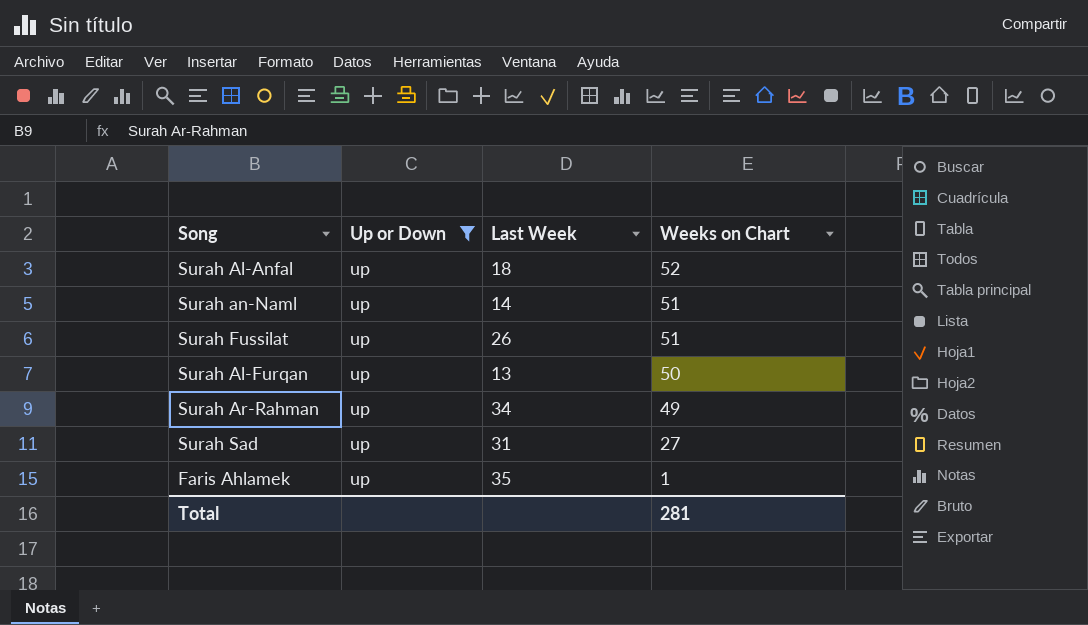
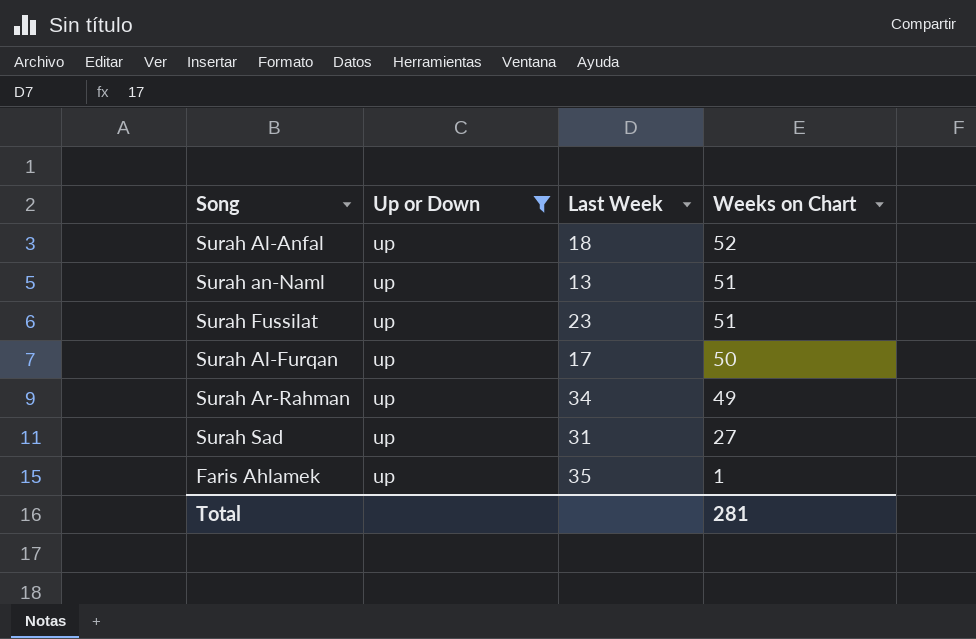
Surah an-Naml | Last Week: 14 -> 13
Surah Fussilat | Last Week: 26 -> 23
Surah Al-Furqan | Last Week: 13 -> 17

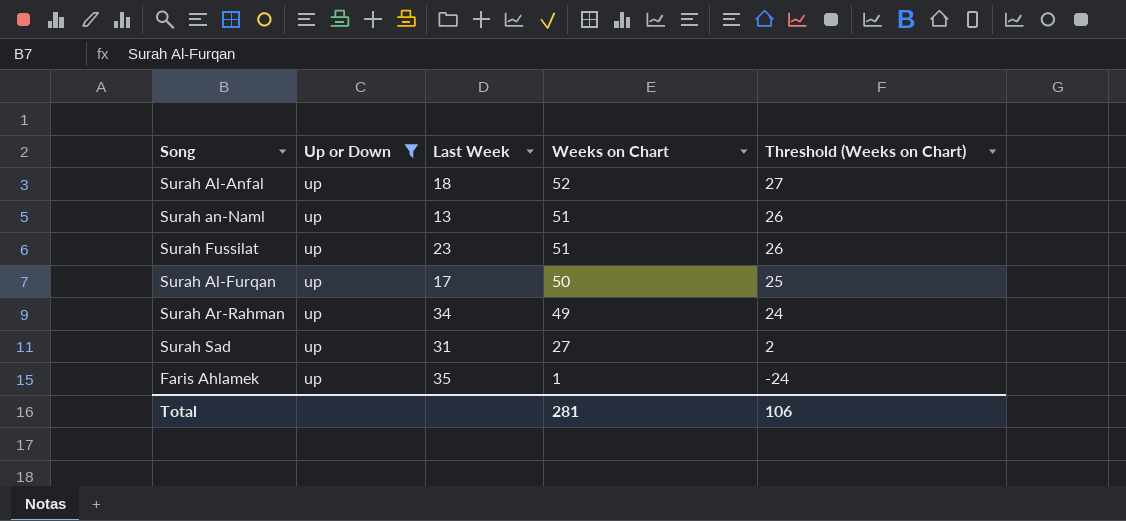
column Threshold (Weeks on Chart) | formula: none -> [Weeks on Chart] - 25

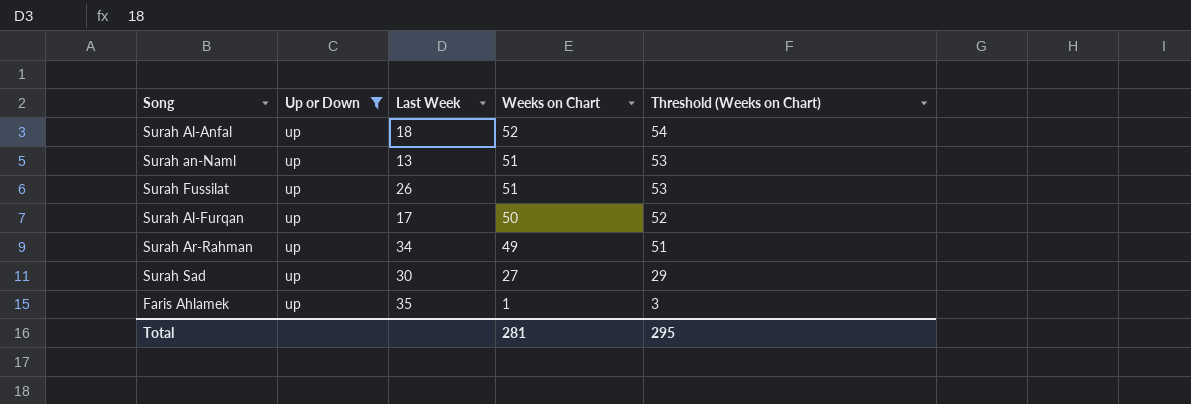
column Threshold (Weeks on Chart) | formula: [Weeks on Chart] - 25 -> [Weeks on Chart] + 2
Surah Fussilat | Last Week: 23 -> 26
Surah Sad | Last Week: 31 -> 30
Total | Threshold (Weeks on Chart): 106 -> 295

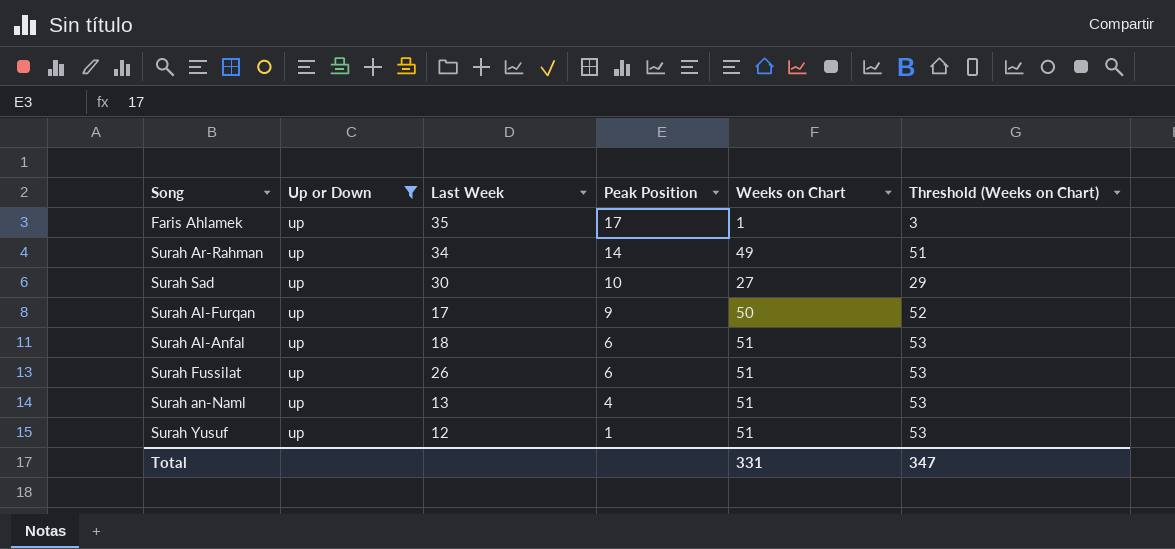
row order: Weeks on Chart descending -> Peak Position descending
column Peak Position | position: none -> 4
Surah Al-Anfal | Weeks on Chart: 52 -> 51
Surah Al-Anfal | Threshold (Weeks on Chart): 54 -> 53
row Surah Yusuf: none -> up | 12 | 1 | 51 | 53
Total | Weeks on Chart: 281 -> 331
Total | Threshold (Weeks on Chart): 295 -> 347

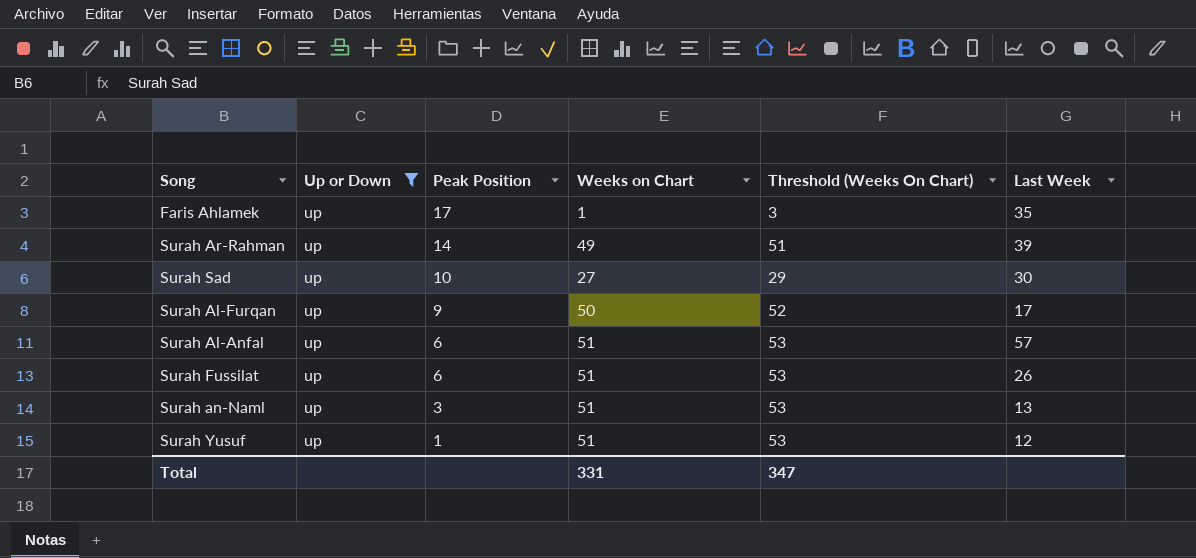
column name: Threshold (Weeks on Chart) -> Threshold (Weeks On Chart)
column Last Week | position: 3 -> 6
Surah Ar-Rahman | Last Week: 34 -> 39
Surah Al-Anfal | Last Week: 18 -> 57
Surah an-Naml | Peak Position: 4 -> 3

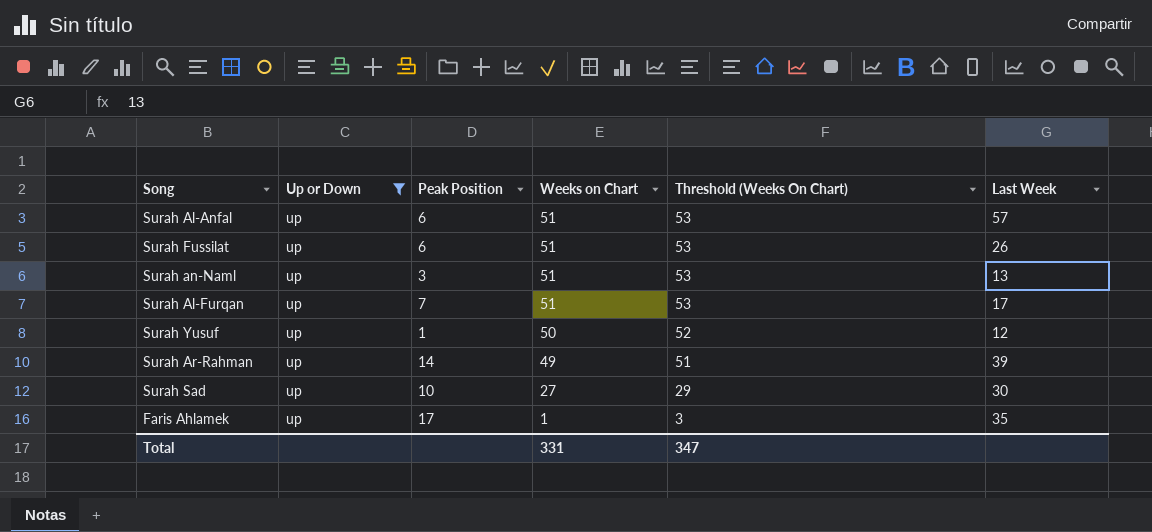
row order: Peak Position descending -> Weeks on Chart descending
Surah Al-Furqan | Peak Position: 9 -> 7
Surah Al-Furqan | Weeks on Chart: 50 -> 51
Surah Al-Furqan | Threshold (Weeks On Chart): 52 -> 53
Surah Yusuf | Weeks on Chart: 51 -> 50
Surah Yusuf | Threshold (Weeks On Chart): 53 -> 52

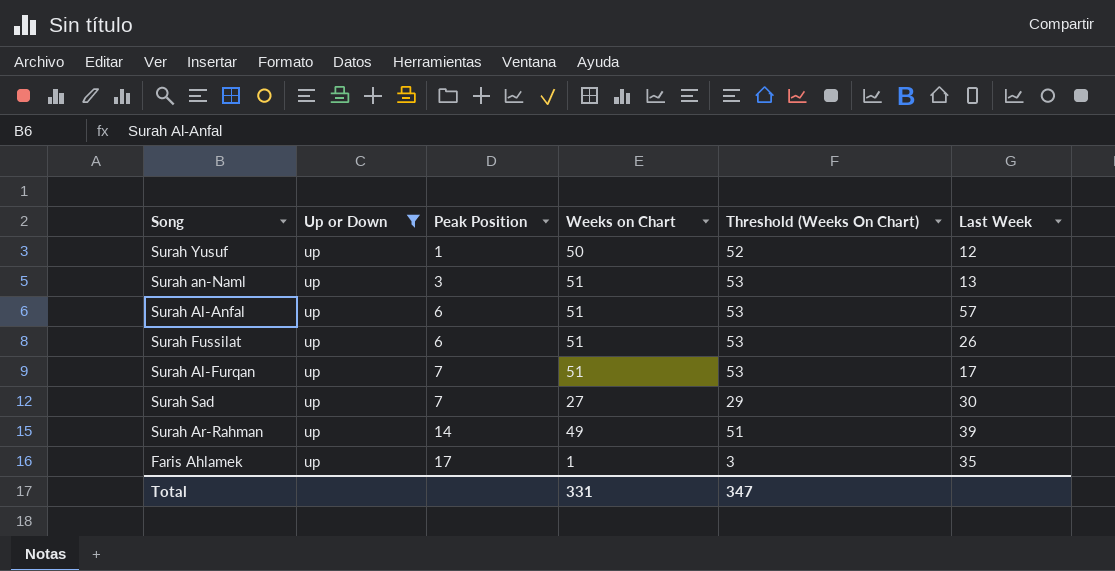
row order: Weeks on Chart descending -> Peak Position ascending
Surah Sad | Peak Position: 10 -> 7

